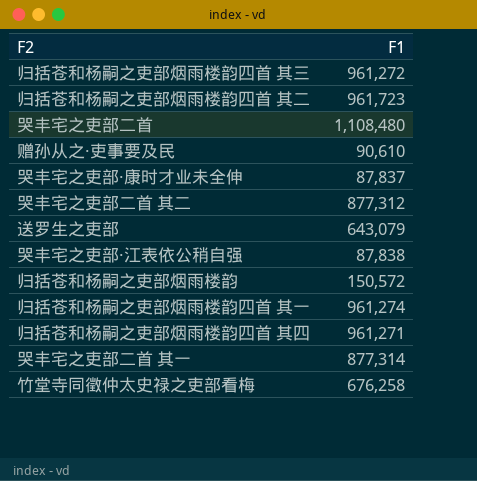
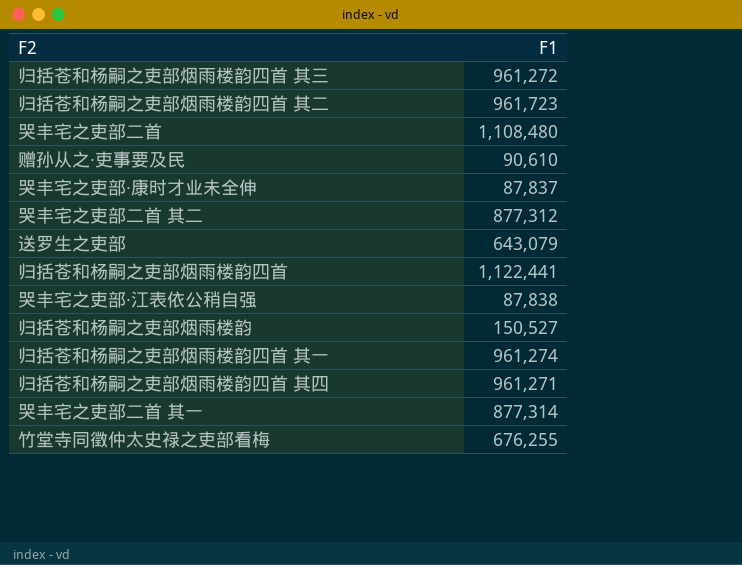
row 归括苍和杨嗣之吏部烟雨楼韵四首: none -> 1,122,441
归括苍和杨嗣之吏部烟雨楼韵 | F1: 150,572 -> 150,527
竹堂寺同徵仲太史禄之吏部看梅 | F1: 676,258 -> 676,255

